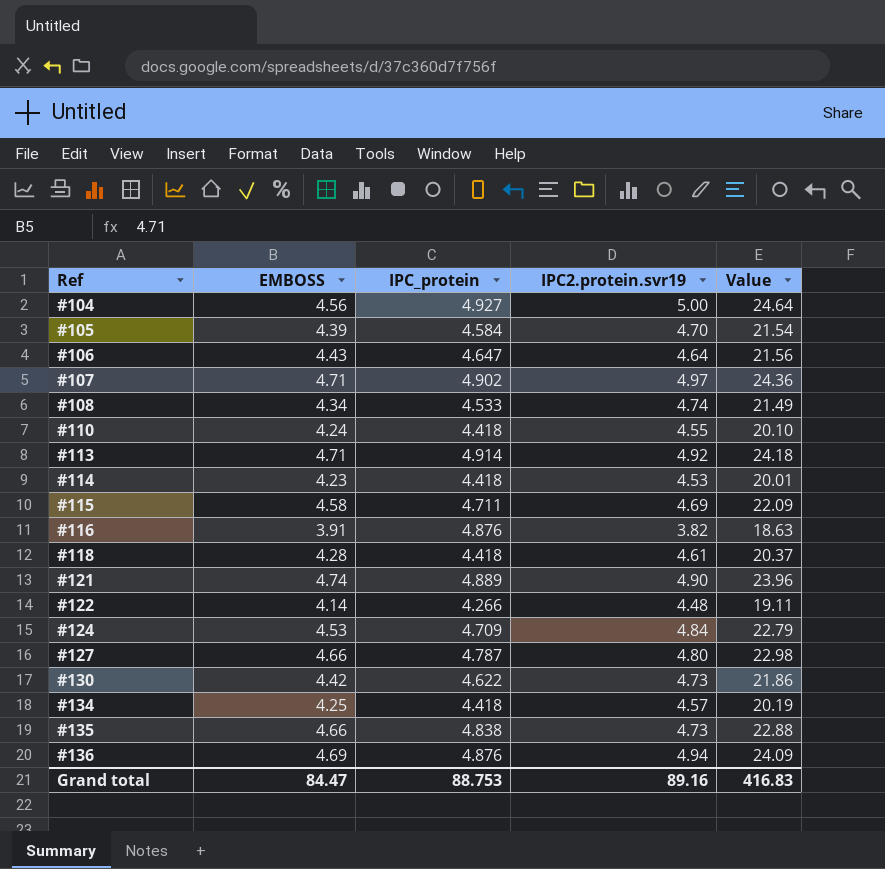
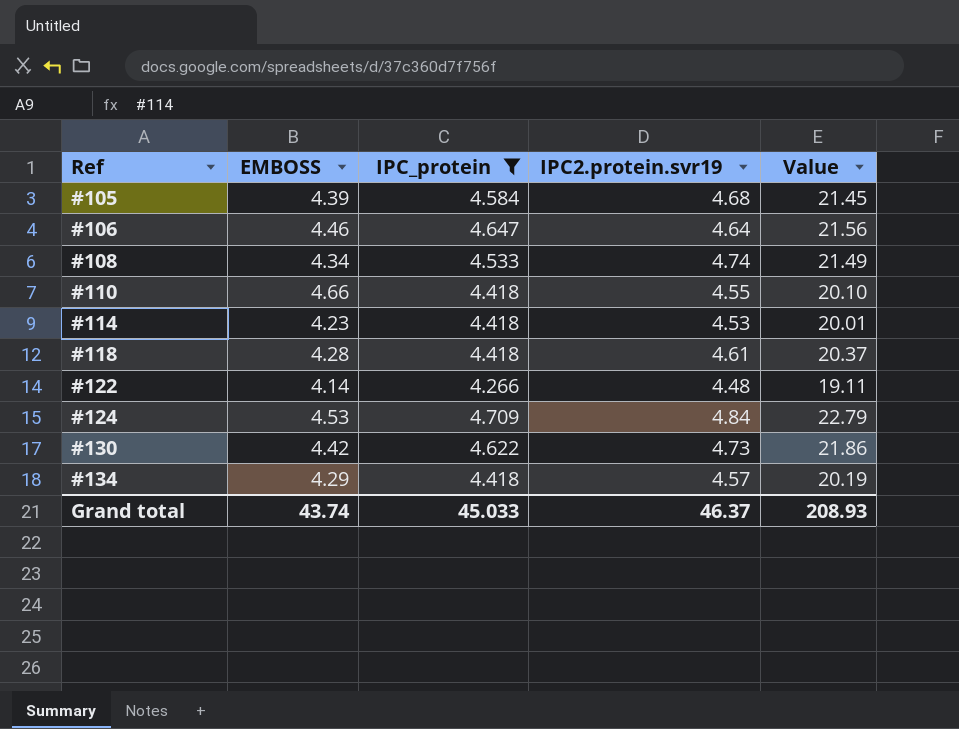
filter: none -> IPC_protein <= 4.709
#105 | IPC2.protein.svr19: 4.70 -> 4.68
#105 | Value: 21.54 -> 21.45
#106 | EMBOSS: 4.43 -> 4.46
#110 | EMBOSS: 4.24 -> 4.66
#134 | EMBOSS: 4.25 -> 4.29
Grand total | EMBOSS: 84.47 -> 43.74
Grand total | IPC_protein: 88.753 -> 45.033
Grand total | IPC2.protein.svr19: 89.16 -> 46.37
Grand total | Value: 416.83 -> 208.93

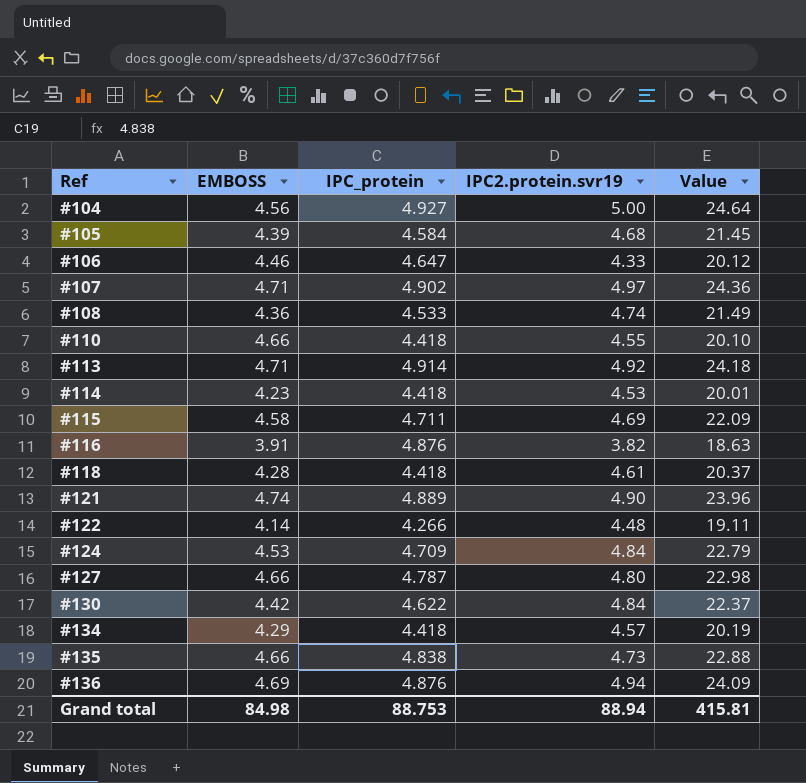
filter: IPC_protein <= 4.709 -> none
#106 | IPC2.protein.svr19: 4.64 -> 4.33
#106 | Value: 21.56 -> 20.12
#108 | EMBOSS: 4.34 -> 4.36
#130 | IPC2.protein.svr19: 4.73 -> 4.84
#130 | Value: 21.86 -> 22.37
Grand total | EMBOSS: 43.74 -> 84.98
Grand total | IPC_protein: 45.033 -> 88.753
Grand total | IPC2.protein.svr19: 46.37 -> 88.94
Grand total | Value: 208.93 -> 415.81

